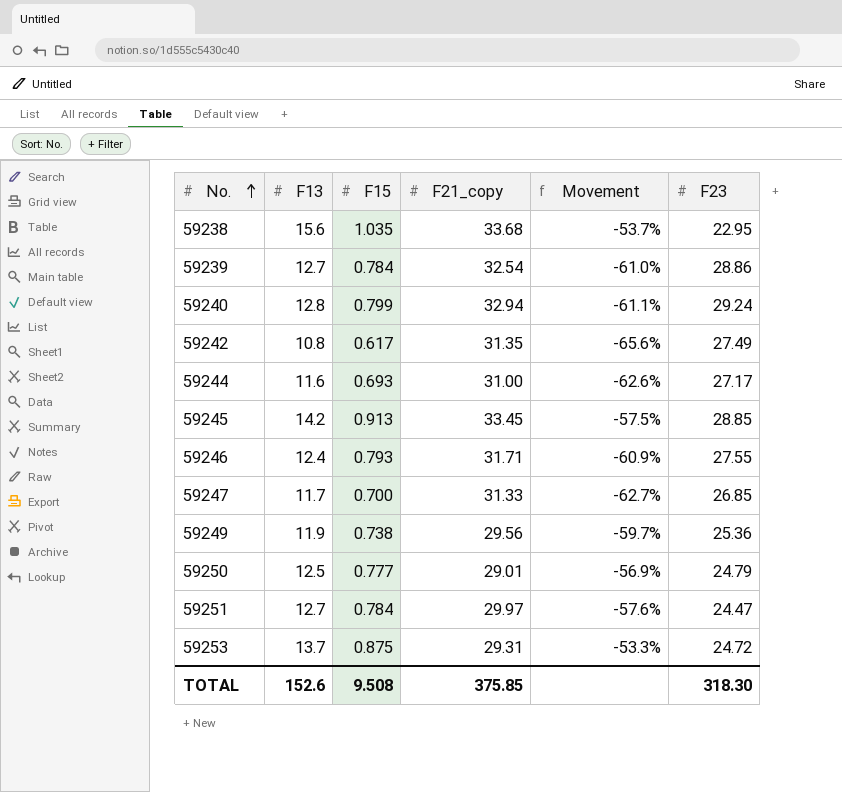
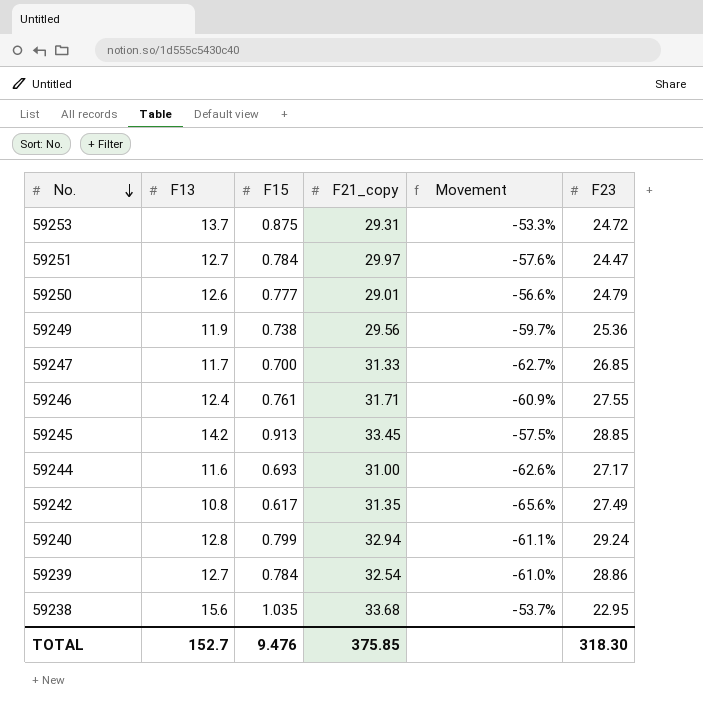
row order: No. ascending -> No. descending
59250 | F13: 12.5 -> 12.6
59250 | Movement: -56.9% -> -56.6%
59246 | F15: 0.793 -> 0.761
TOTAL | F13: 152.6 -> 152.7
TOTAL | F15: 9.508 -> 9.476

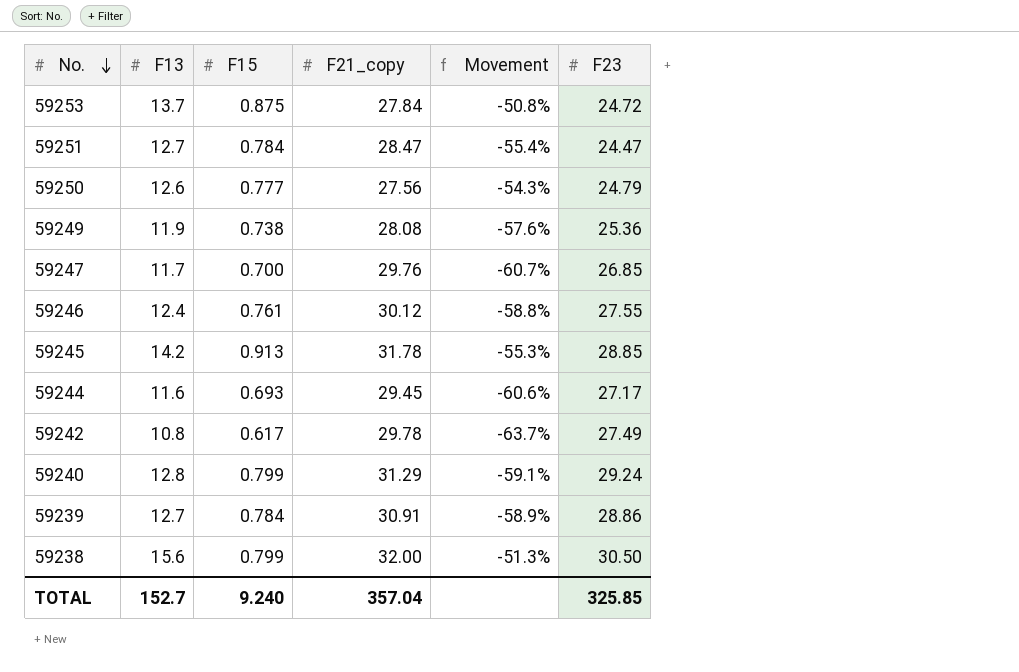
59253 | F21_copy: 29.31 -> 27.84
59253 | Movement: -53.3% -> -50.8%
59251 | F21_copy: 29.97 -> 28.47
59251 | Movement: -57.6% -> -55.4%
59250 | F21_copy: 29.01 -> 27.56
59250 | Movement: -56.6% -> -54.3%
59249 | F21_copy: 29.56 -> 28.08
59249 | Movement: -59.7% -> -57.6%
59247 | F21_copy: 31.33 -> 29.76
59247 | Movement: -62.7% -> -60.7%
59246 | F21_copy: 31.71 -> 30.12
59246 | Movement: -60.9% -> -58.8%
59245 | F21_copy: 33.45 -> 31.78
59245 | Movement: -57.5% -> -55.3%
59244 | F21_copy: 31.00 -> 29.45
59244 | Movement: -62.6% -> -60.6%
59242 | F21_copy: 31.35 -> 29.78
59242 | Movement: -65.6% -> -63.7%
59240 | F21_copy: 32.94 -> 31.29
59240 | Movement: -61.1% -> -59.1%
59239 | F21_copy: 32.54 -> 30.91
59239 | Movement: -61.0% -> -58.9%
59238 | F15: 1.035 -> 0.799
59238 | F21_copy: 33.68 -> 32.00
59238 | Movement: -53.7% -> -51.3%
59238 | F23: 22.95 -> 30.50
TOTAL | F15: 9.476 -> 9.240
TOTAL | F21_copy: 375.85 -> 357.04
TOTAL | F23: 318.30 -> 325.85

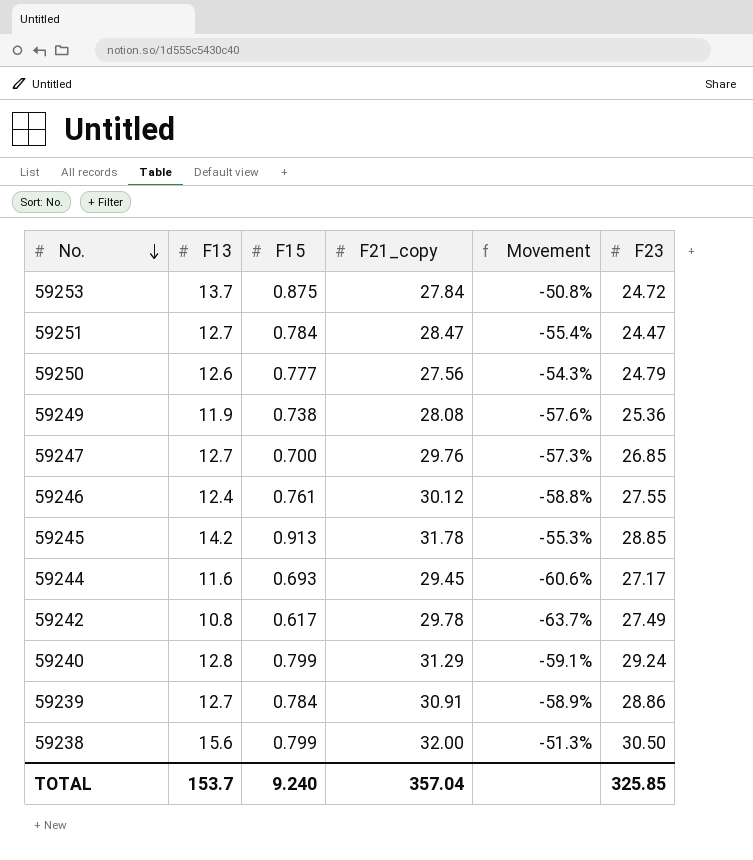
59247 | F13: 11.7 -> 12.7
59247 | Movement: -60.7% -> -57.3%
TOTAL | F13: 152.7 -> 153.7

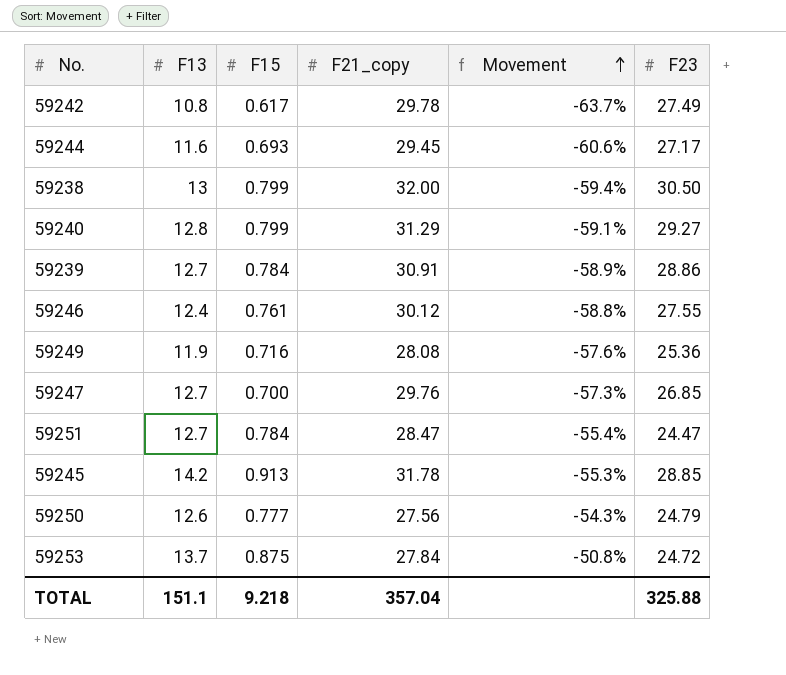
row order: No. descending -> Movement ascending
59238 | F13: 15.6 -> 13
59238 | Movement: -51.3% -> -59.4%
59240 | F23: 29.24 -> 29.27
59249 | F15: 0.738 -> 0.716
TOTAL | F13: 153.7 -> 151.1
TOTAL | F15: 9.240 -> 9.218
TOTAL | F23: 325.85 -> 325.88

